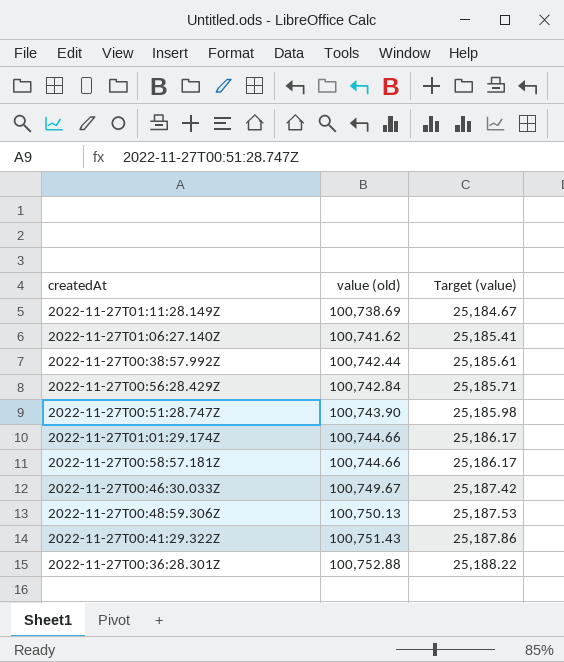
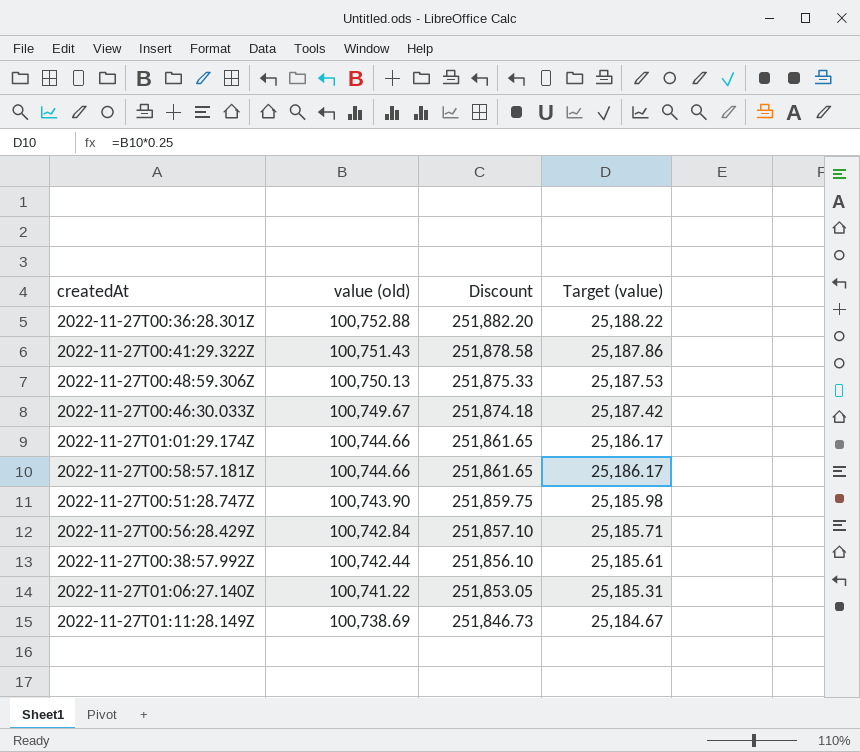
row order: value (old) ascending -> value (old) descending
column Discount | formula: none -> [value (old)] * 2.5
2022-11-27T01:06:27.140Z | value (old): 100,741.62 -> 100,741.22
2022-11-27T01:06:27.140Z | Target (value): 25,185.41 -> 25,185.31

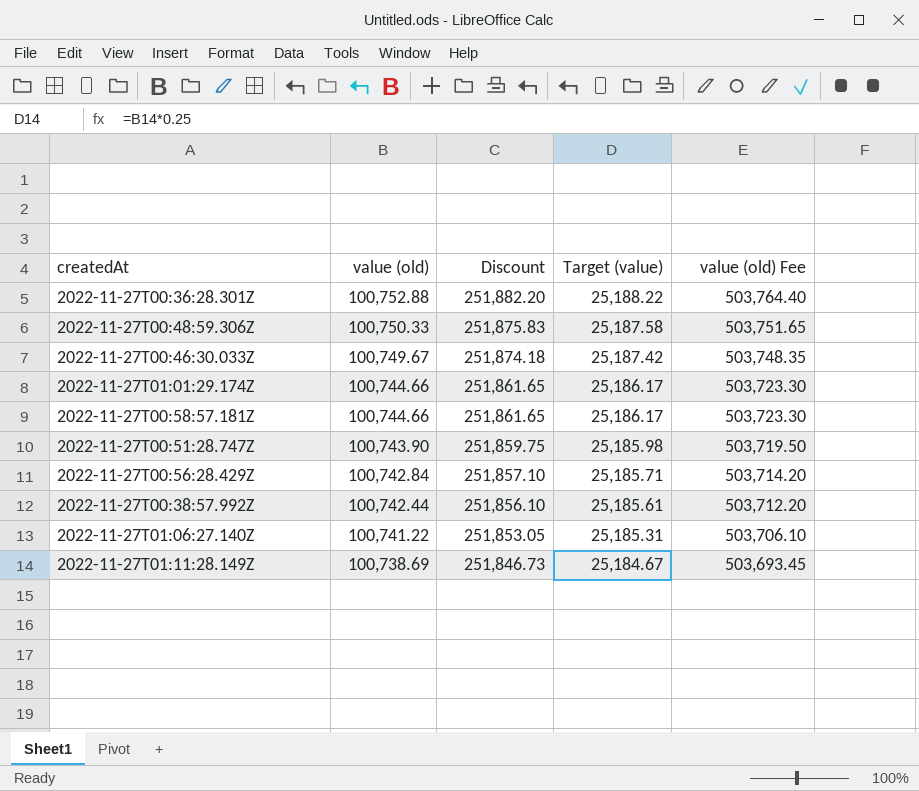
column value (old) Fee | formula: none -> [value (old)] * 5
row 2022-11-27T00:41:29.322Z: 100,751.43 | 251,878.58 | 25,187.86 -> none
2022-11-27T00:48:59.306Z | value (old): 100,750.13 -> 100,750.33
2022-11-27T00:48:59.306Z | Discount: 251,875.33 -> 251,875.83
2022-11-27T00:48:59.306Z | Target (value): 25,187.53 -> 25,187.58

